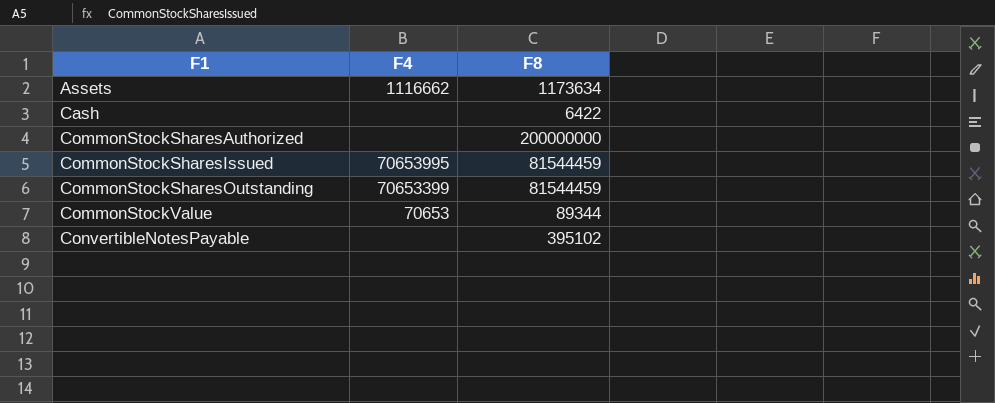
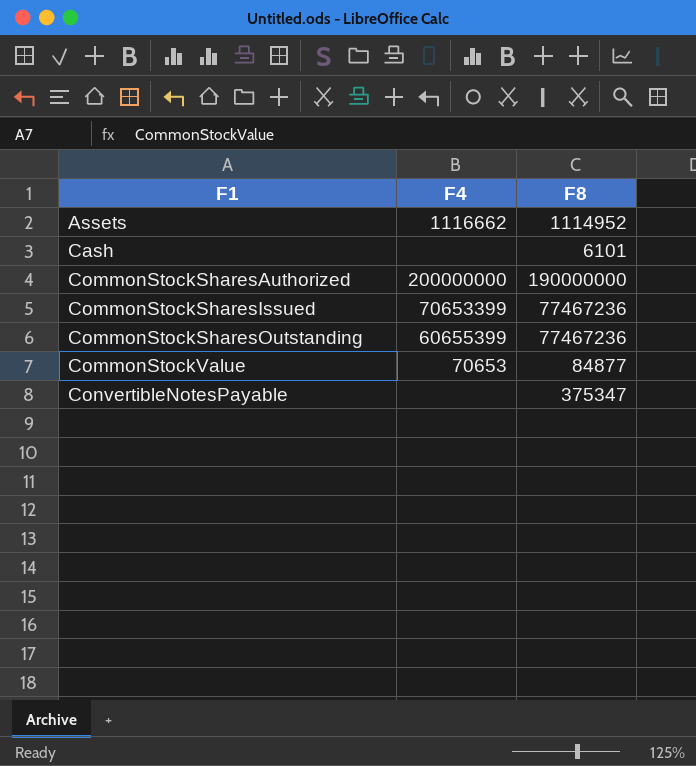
Assets | F8: 1173634 -> 1114952
Cash | F8: 6422 -> 6101
CommonStockSharesAuthorized | F4: none -> 200000000
CommonStockSharesAuthorized | F8: 200000000 -> 190000000
CommonStockSharesIssued | F4: 70653995 -> 70653399
CommonStockSharesIssued | F8: 81544459 -> 77467236
CommonStockSharesOutstanding | F4: 70653399 -> 60655399
CommonStockSharesOutstanding | F8: 81544459 -> 77467236
CommonStockValue | F8: 89344 -> 84877
ConvertibleNotesPayable | F8: 395102 -> 375347

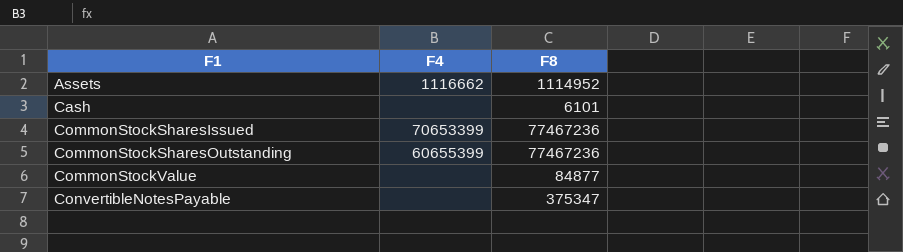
row CommonStockSharesAuthorized: 200000000 | 190000000 -> none
CommonStockValue | F4: 70653 -> none

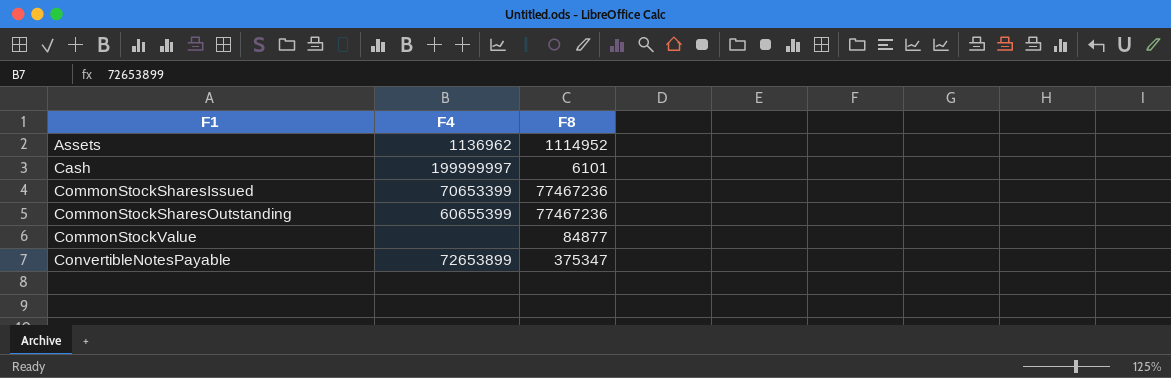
Assets | F4: 1116662 -> 1136962
Cash | F4: none -> 199999997
ConvertibleNotesPayable | F4: none -> 72653899

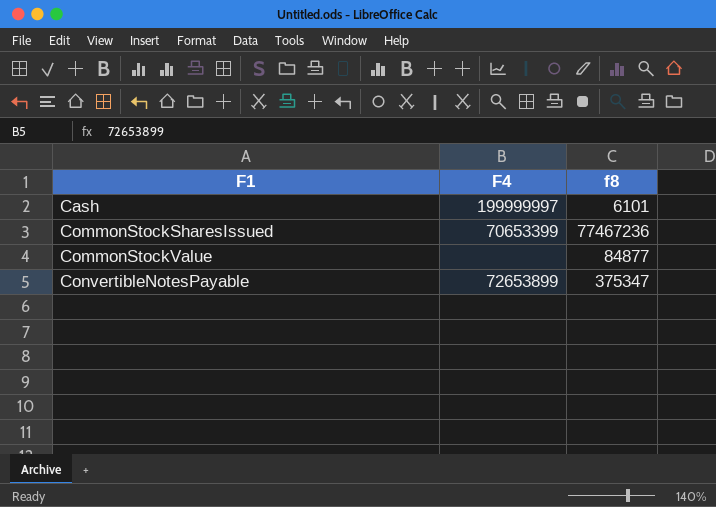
column name: F8 -> f8
row Assets: 1136962 | 1114952 -> none
row CommonStockSharesOutstanding: 60655399 | 77467236 -> none

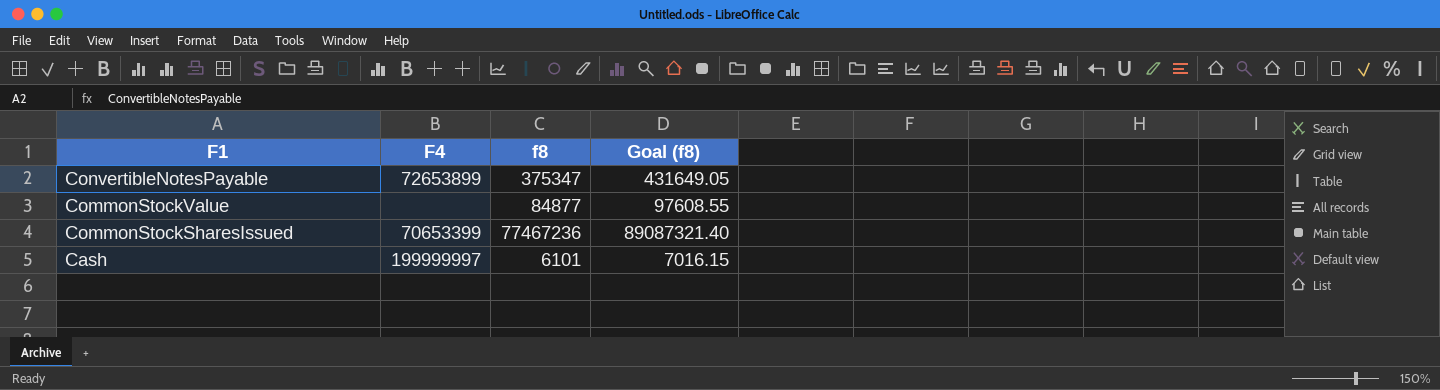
row order: F1 ascending -> F1 descending
column Goal (f8) | formula: none -> [f8] * 1.15

